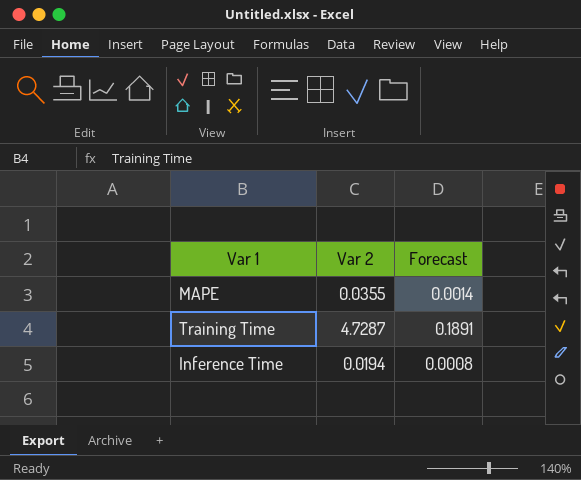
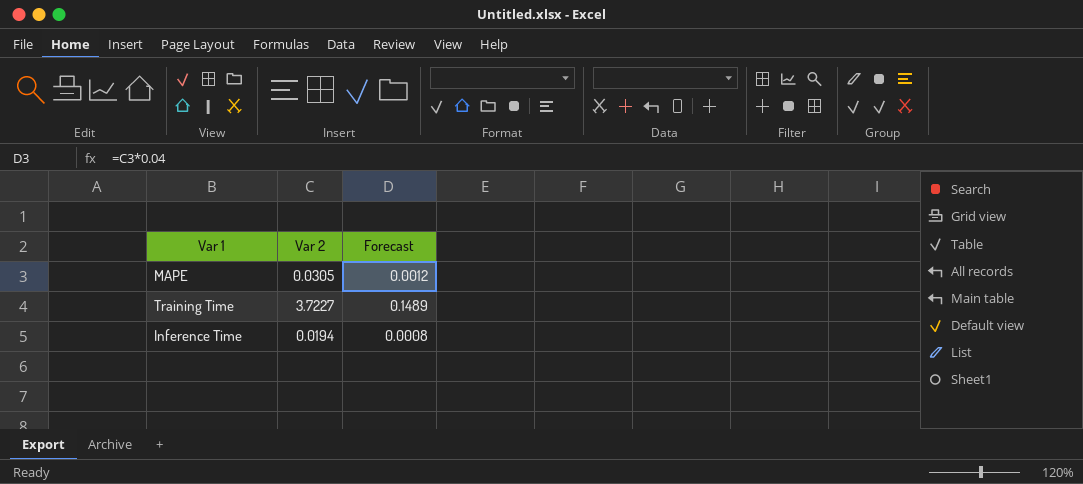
MAPE | Var 2: 0.0355 -> 0.0305
MAPE | Forecast: 0.0014 -> 0.0012
Training Time | Var 2: 4.7287 -> 3.7227
Training Time | Forecast: 0.1891 -> 0.1489

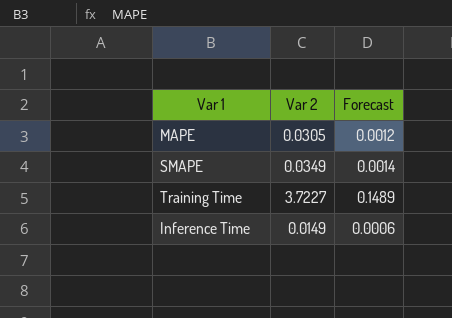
row SMAPE: none -> 0.0349 | 0.0014
Inference Time | Var 2: 0.0194 -> 0.0149
Inference Time | Forecast: 0.0008 -> 0.0006

